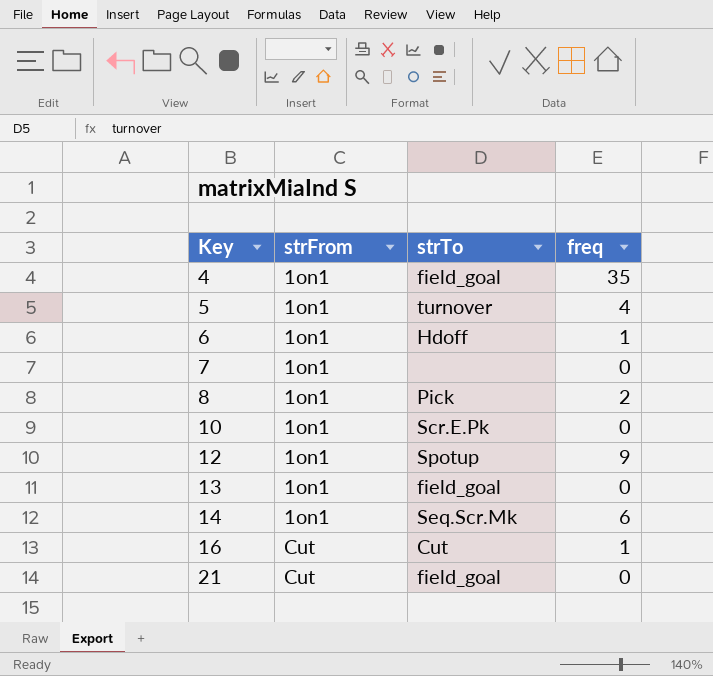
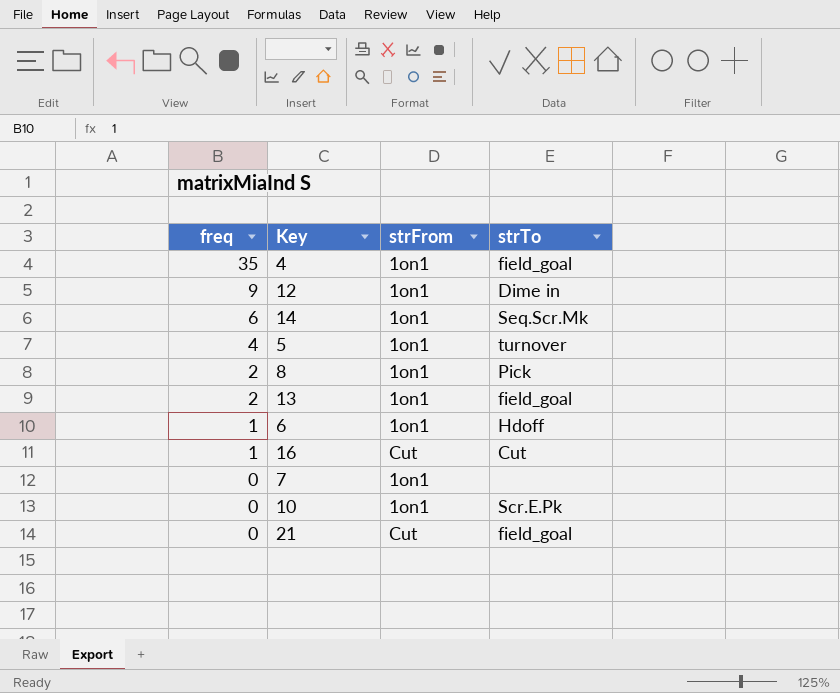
row order: Key ascending -> freq descending
column freq | position: 4 -> 1
12 | strTo: Spotup -> Dime in
13 | freq: 0 -> 2

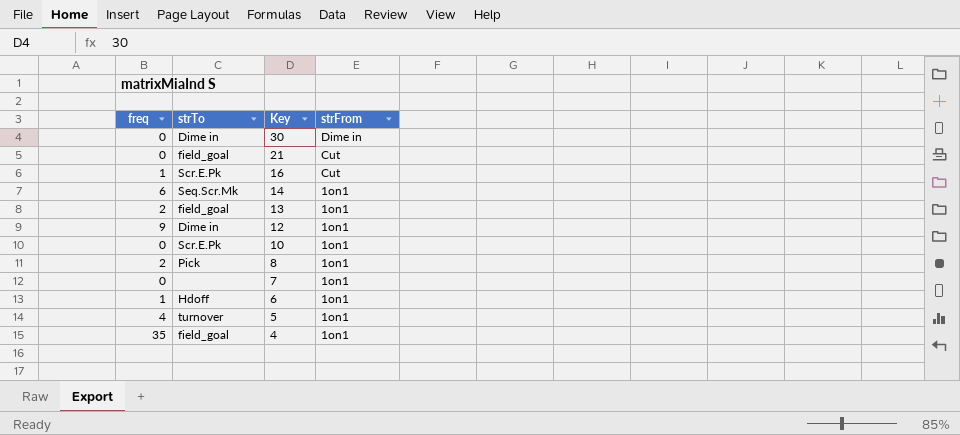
row order: freq descending -> Key descending
column strTo | position: 4 -> 2
row 30: none -> 0 | Dime in | Dime in
16 | strTo: Cut -> Scr.E.Pk

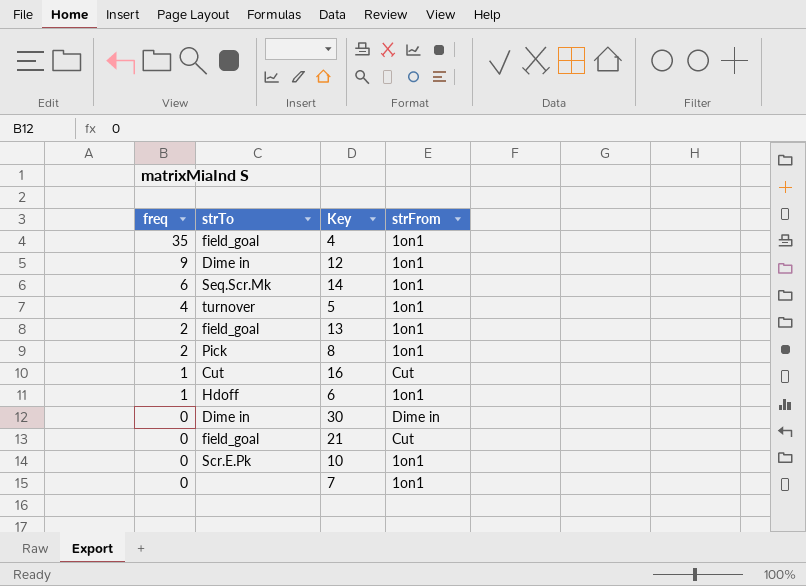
row order: Key descending -> freq descending
16 | strTo: Scr.E.Pk -> Cut

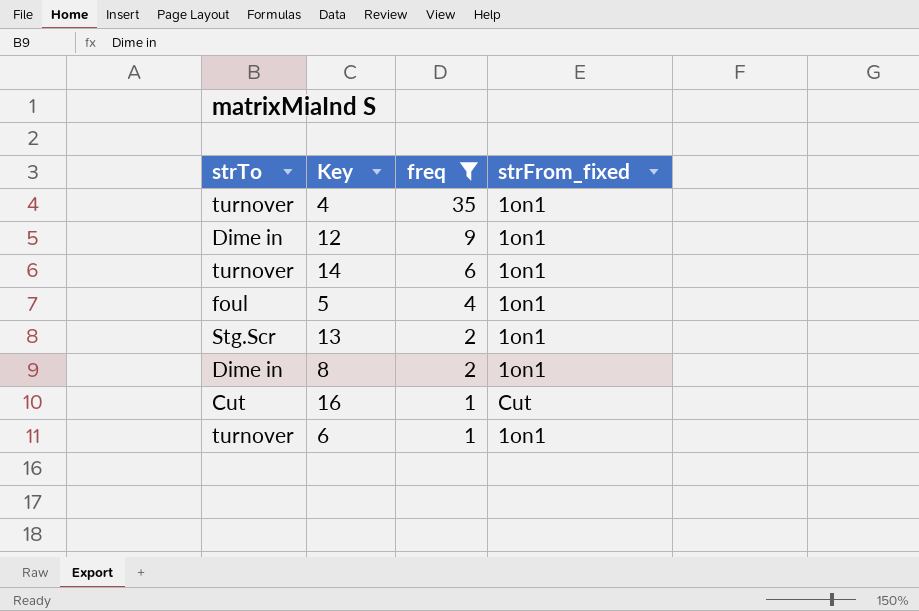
filter: none -> freq != 0
column freq | position: 1 -> 3
column name: strFrom -> strFrom_fixed
4 | strTo: field_goal -> turnover
14 | strTo: Seq.Scr.Mk -> turnover
5 | strTo: turnover -> foul
13 | strTo: field_goal -> Stg.Scr
8 | strTo: Pick -> Dime in
6 | strTo: Hdoff -> turnover

